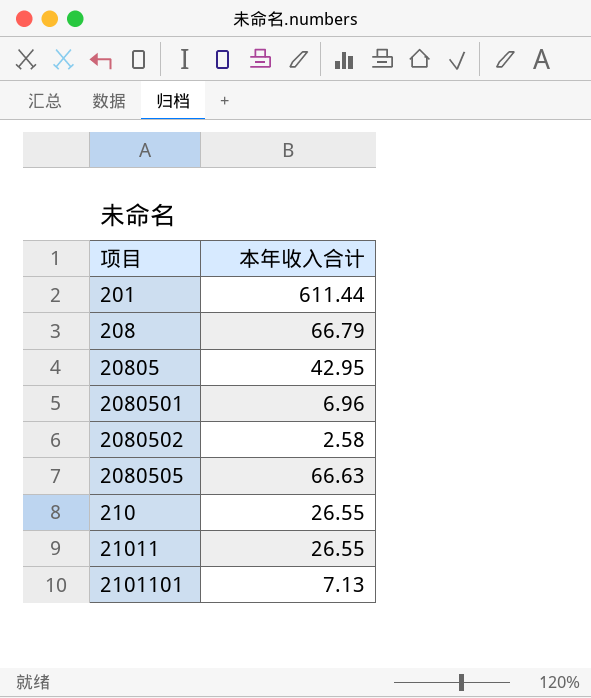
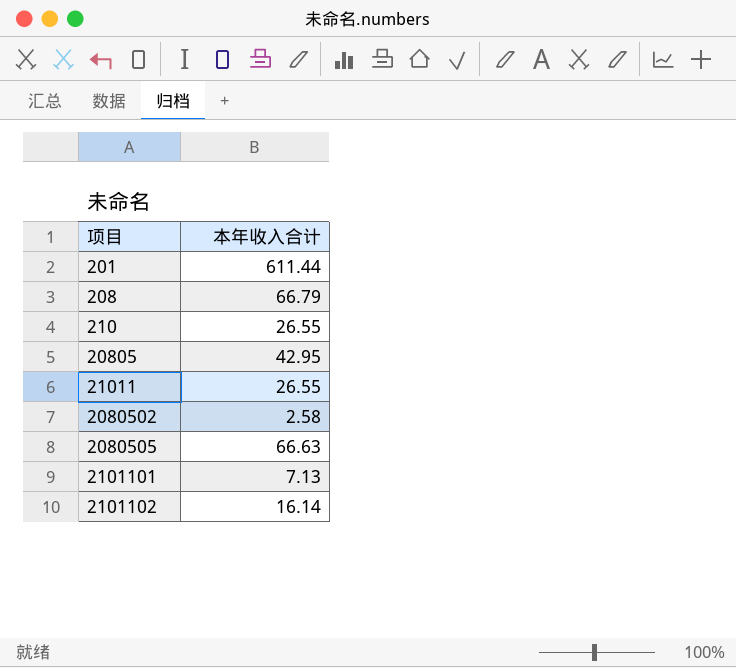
row order: none -> 项目 ascending
row 2080501: 6.96 -> none
row 2101102: none -> 16.14

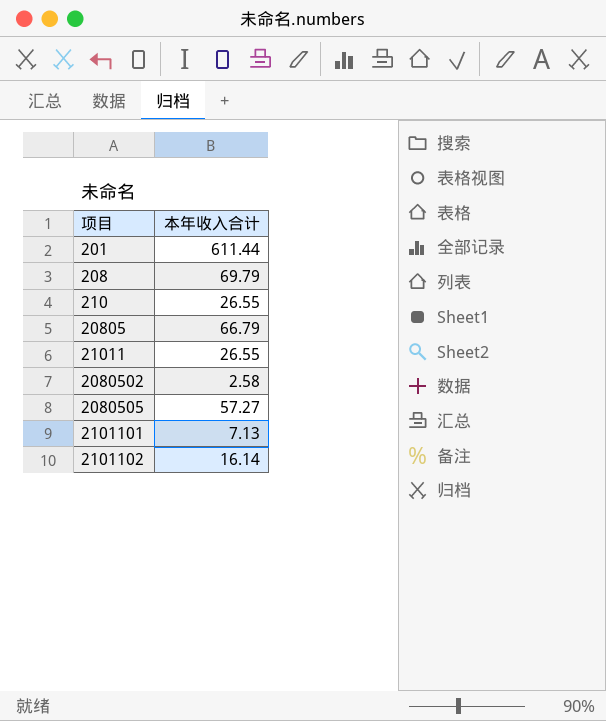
208 | 本年收入合计: 66.79 -> 69.79
20805 | 本年收入合计: 42.95 -> 66.79
2080505 | 本年收入合计: 66.63 -> 57.27

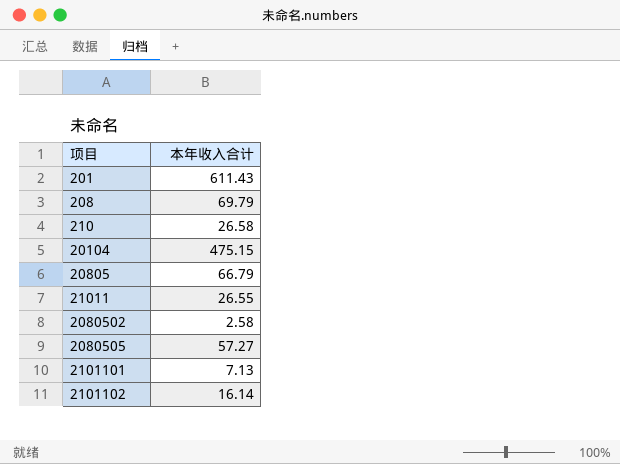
201 | 本年收入合计: 611.44 -> 611.43
210 | 本年收入合计: 26.55 -> 26.58
row 20104: none -> 475.15

